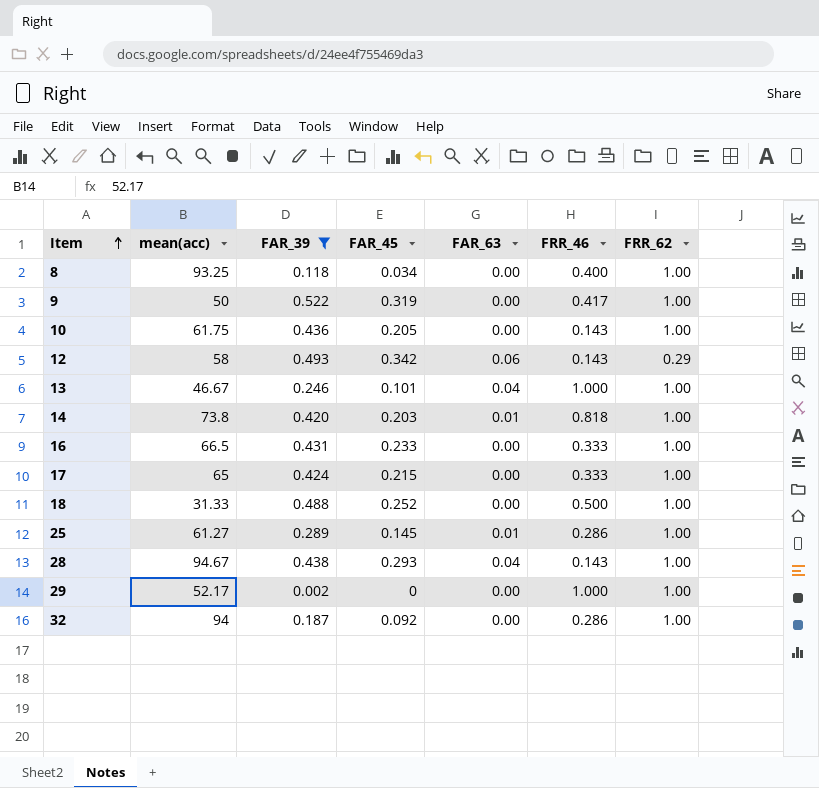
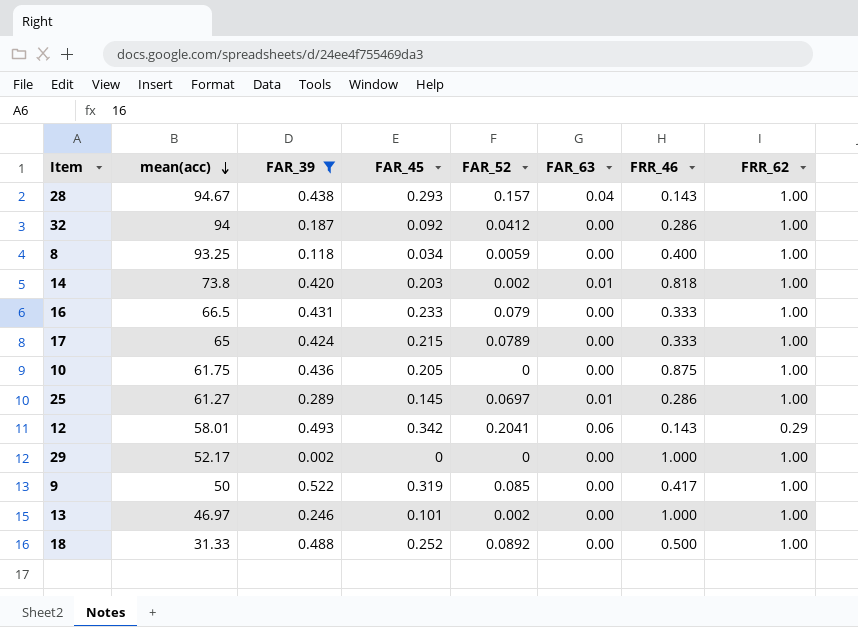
row order: Item ascending -> mean(acc) descending
column FAR_52 | position: none -> 5
10 | FRR_46: 0.143 -> 0.875
12 | mean(acc): 58 -> 58.01
13 | mean(acc): 46.67 -> 46.97
13 | FAR_63: 0.04 -> 0.00

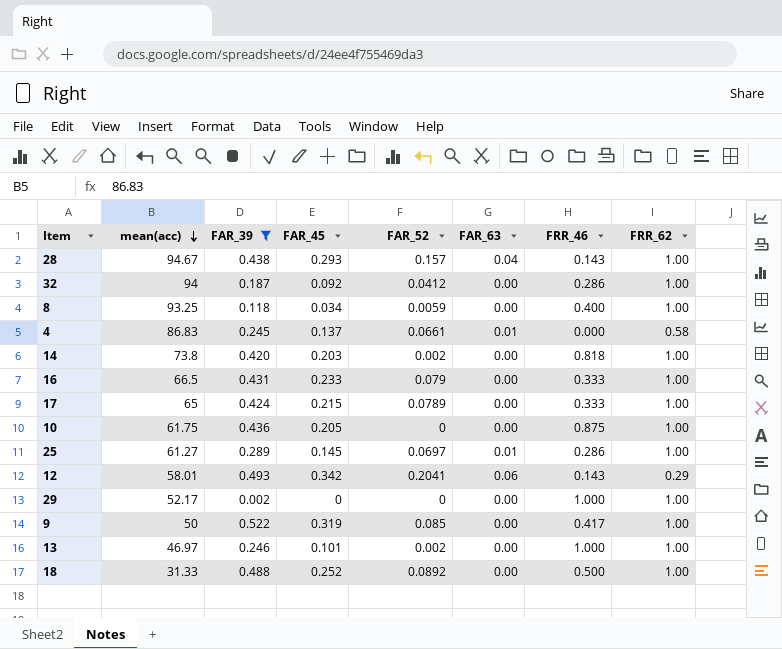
row 4: none -> 86.83 | 0.245 | 0.137 | 0.0661 | 0.01 | 0.000 | 0.58
14 | FAR_63: 0.01 -> 0.00

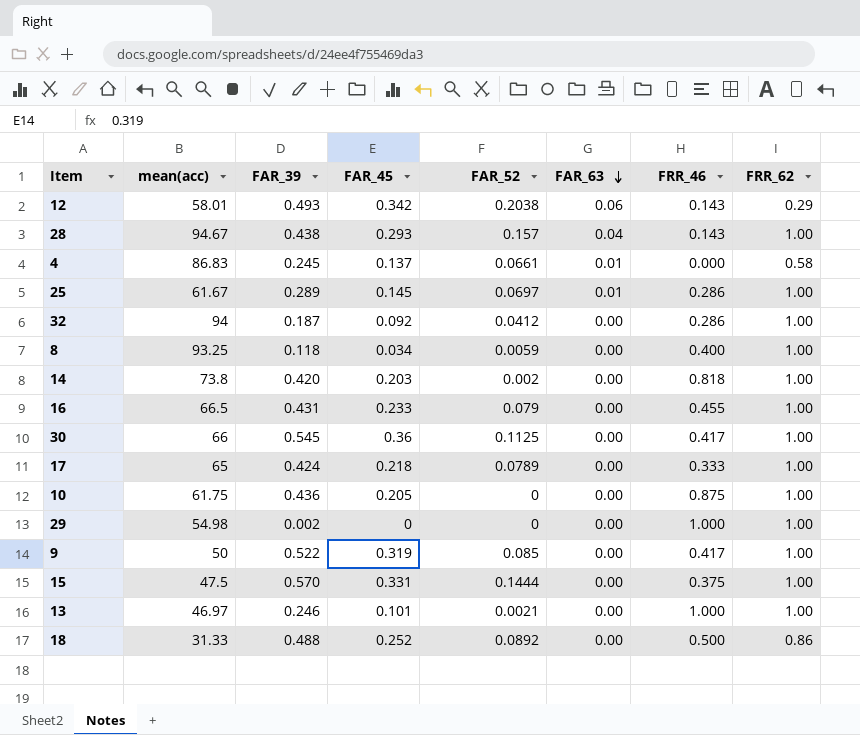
filter: FAR_39 <= 0.522 -> none
row order: mean(acc) descending -> FAR_63 descending
12 | FAR_52: 0.2041 -> 0.2038
25 | mean(acc): 61.27 -> 61.67
16 | FRR_46: 0.333 -> 0.455
17 | FAR_45: 0.215 -> 0.218
29 | mean(acc): 52.17 -> 54.98
13 | FAR_52: 0.002 -> 0.0021
18 | FRR_62: 1.00 -> 0.86

